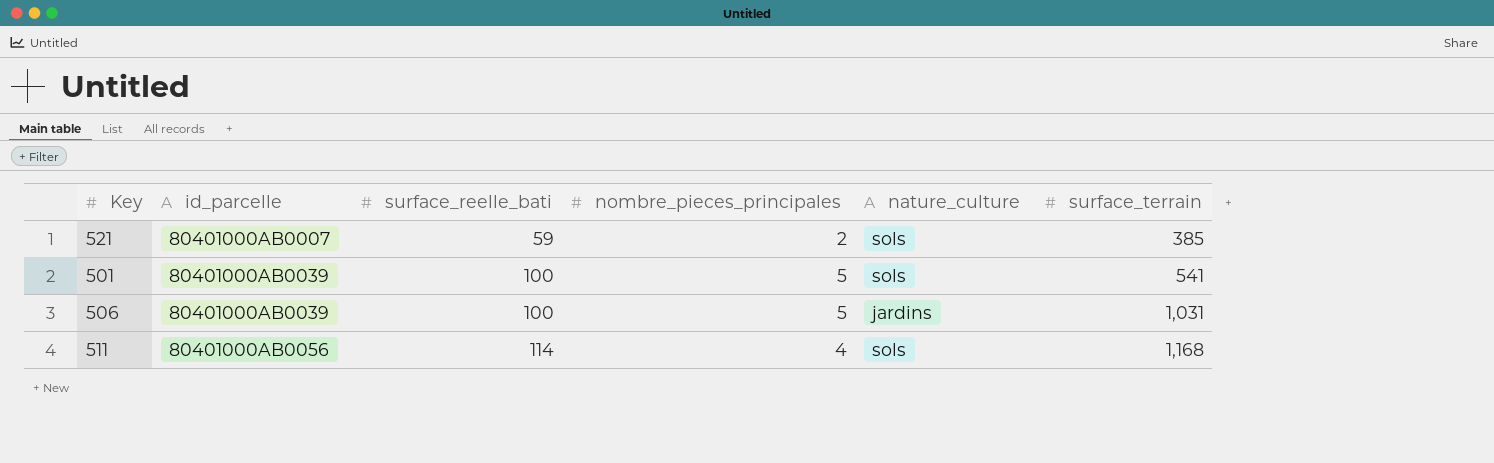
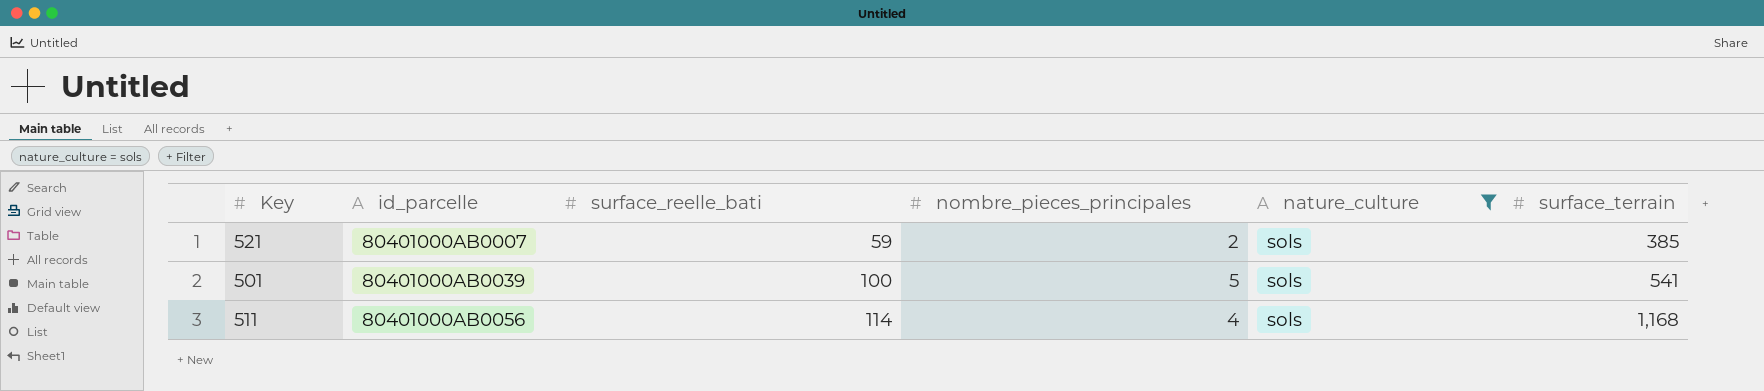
filter: none -> nature_culture = sols

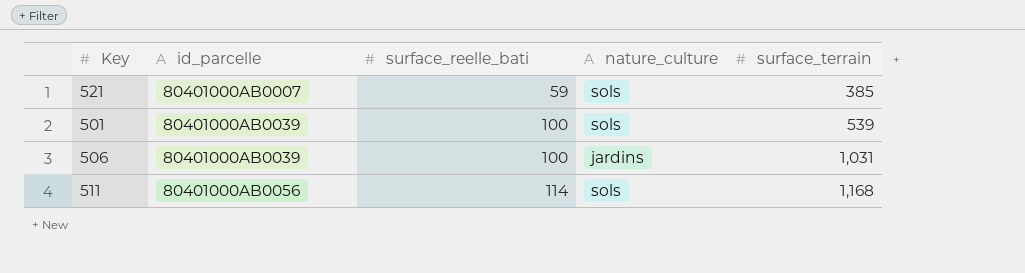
filter: nature_culture = sols -> none
column nombre_pieces_principales | position: 4 -> none
501 | surface_terrain: 541 -> 539

